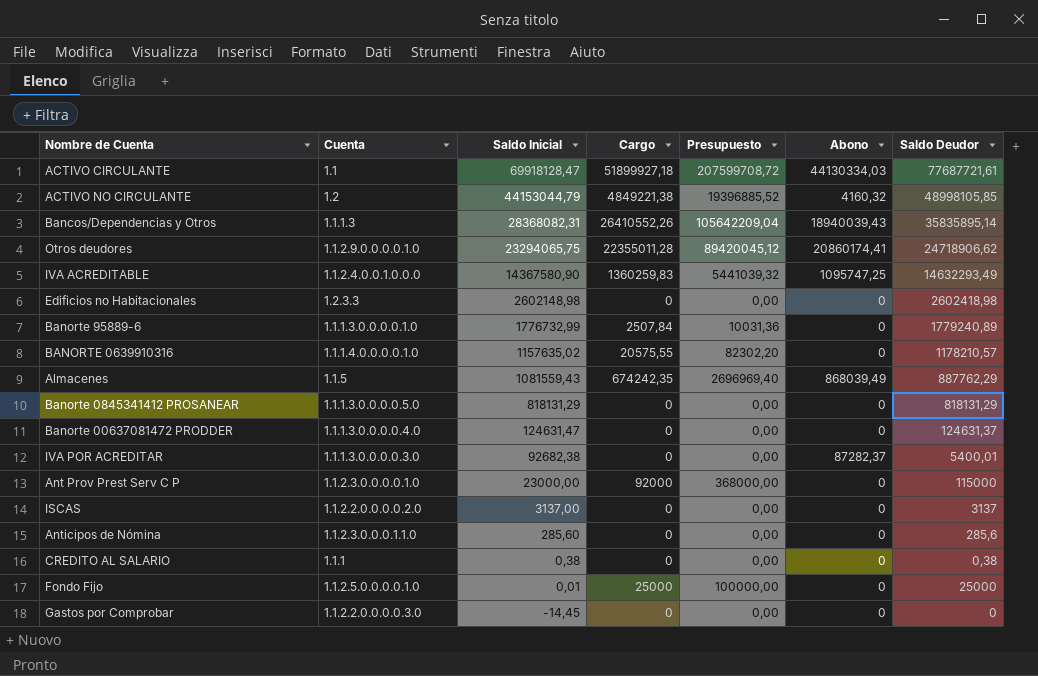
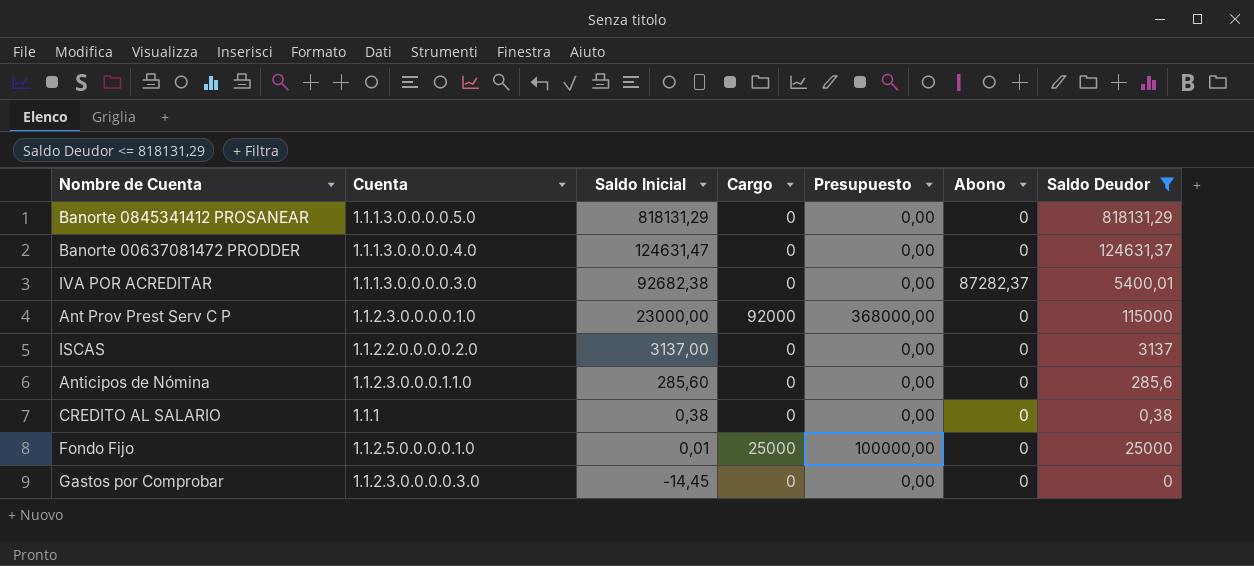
filter: none -> Saldo Deudor <= 818131,29
Gastos por Comprobar | Cuenta: 1.1.2.2.0.0.0.0.3.0 -> 1.1.2.3.0.0.0.0.3.0

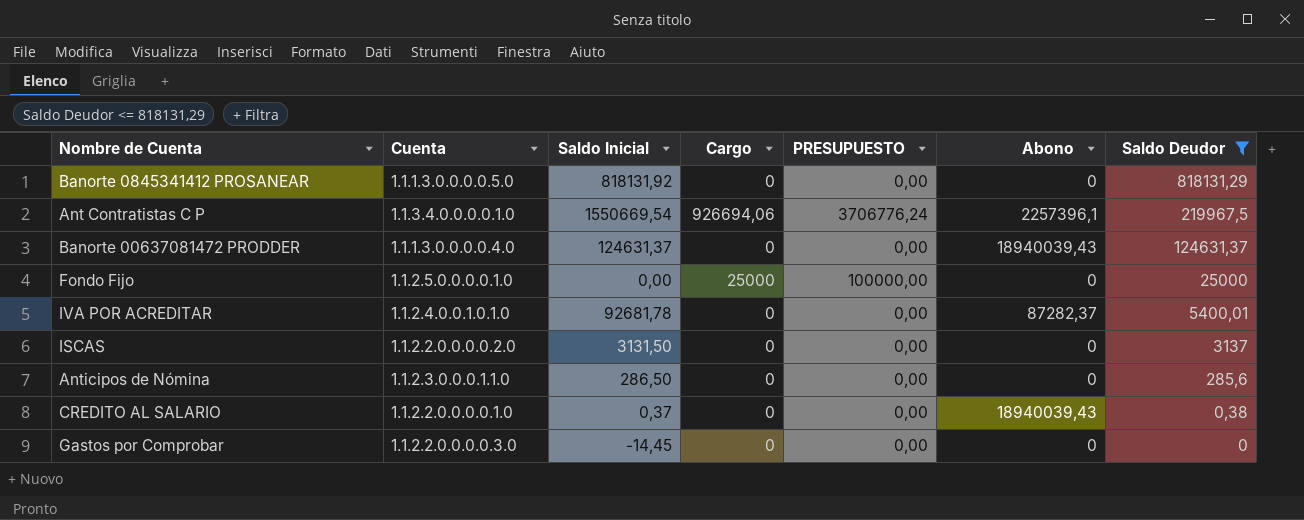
row order: Saldo Inicial descending -> Saldo Deudor descending
column name: Presupuesto -> PRESUPUESTO
row Ant Prov Prest Serv C P: 1.1.2.3.0.0.0.0.1.0 | 23000,00 | 92000 | 368000,00 | 0 | 115000 -> none
Banorte 0845341412 PROSANEAR | Saldo Inicial: 818131,29 -> 818131,92
row Ant Contratistas C P: none -> 1.1.3.4.0.0.0.0.1.0 | 1550669,54 | 926694,06 | 3706776,24 | 2257396,1 | 219967,5
Banorte 00637081472 PRODDER | Saldo Inicial: 124631,47 -> 124631,37
Banorte 00637081472 PRODDER | Abono: 0 -> 18940039,43
Fondo Fijo | Saldo Inicial: 0,01 -> 0,00
IVA POR ACREDITAR | Cuenta: 1.1.1.3.0.0.0.0.3.0 -> 1.1.2.4.0.0.1.0.1.0
IVA POR ACREDITAR | Saldo Inicial: 92682,38 -> 92681,78
ISCAS | Saldo Inicial: 3137,00 -> 3131,50
Anticipos de Nómina | Saldo Inicial: 285,60 -> 286,50
CREDITO AL SALARIO | Cuenta: 1.1.1 -> 1.1.2.2.0.0.0.0.1.0
CREDITO AL SALARIO | Saldo Inicial: 0,38 -> 0,37
CREDITO AL SALARIO | Abono: 0 -> 18940039,43
Gastos por Comprobar | Cuenta: 1.1.2.3.0.0.0.0.3.0 -> 1.1.2.2.0.0.0.0.3.0

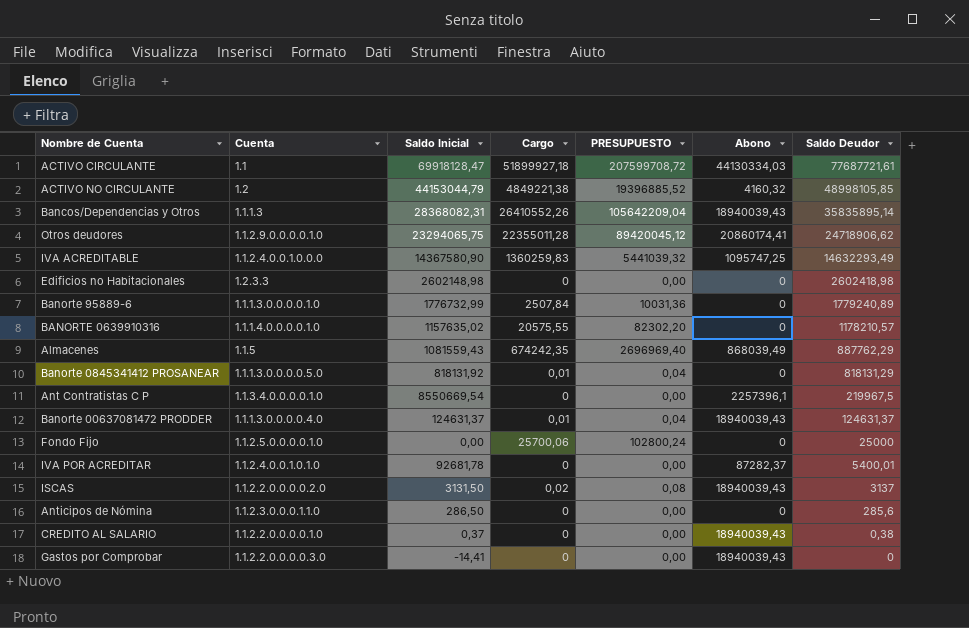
filter: Saldo Deudor <= 818131,29 -> none
Banorte 0845341412 PROSANEAR | Cargo: 0 -> 0,01
Banorte 0845341412 PROSANEAR | PRESUPUESTO: 0,00 -> 0,04
Ant Contratistas C P | Saldo Inicial: 1550669,54 -> 8550669,54
Ant Contratistas C P | Cargo: 926694,06 -> 0
Ant Contratistas C P | PRESUPUESTO: 3706776,24 -> 0,00
Banorte 00637081472 PRODDER | Cargo: 0 -> 0,01
Banorte 00637081472 PRODDER | PRESUPUESTO: 0,00 -> 0,04
Fondo Fijo | Cargo: 25000 -> 25700,06
Fondo Fijo | PRESUPUESTO: 100000,00 -> 102800,24
ISCAS | Cargo: 0 -> 0,02
ISCAS | PRESUPUESTO: 0,00 -> 0,08
ISCAS | Abono: 0 -> 18940039,43
Gastos por Comprobar | Saldo Inicial: -14,45 -> -14,41
Gastos por Comprobar | Abono: 0 -> 18940039,43

